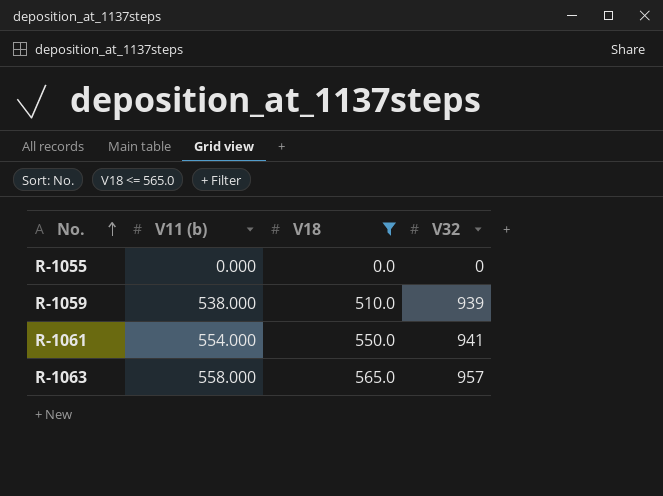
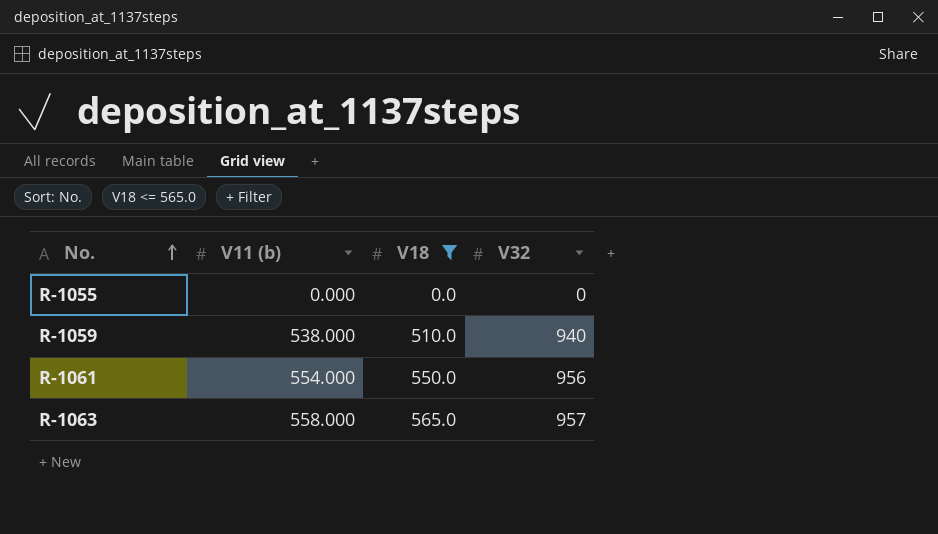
R-1059 | V32: 939 -> 940
R-1061 | V32: 941 -> 956

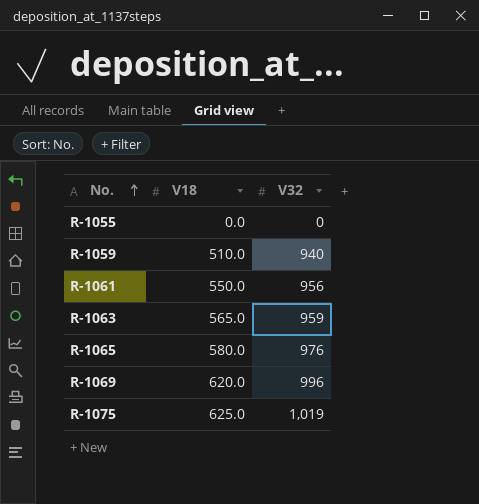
filter: V18 <= 565.0 -> none
column V11 (b) | position: 2 -> none
R-1063 | V32: 957 -> 959

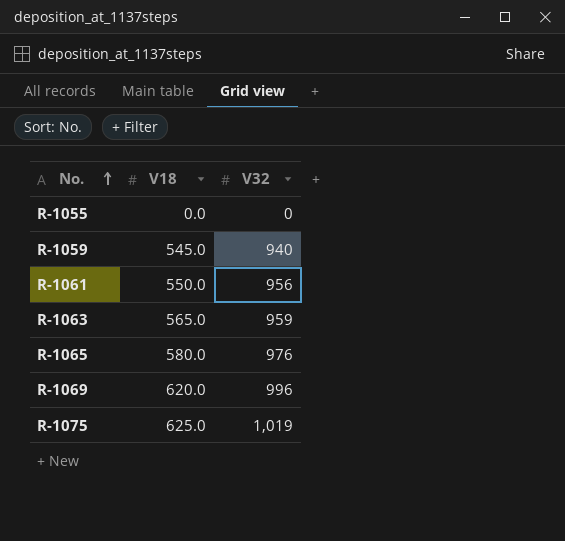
R-1059 | V18: 510.0 -> 545.0

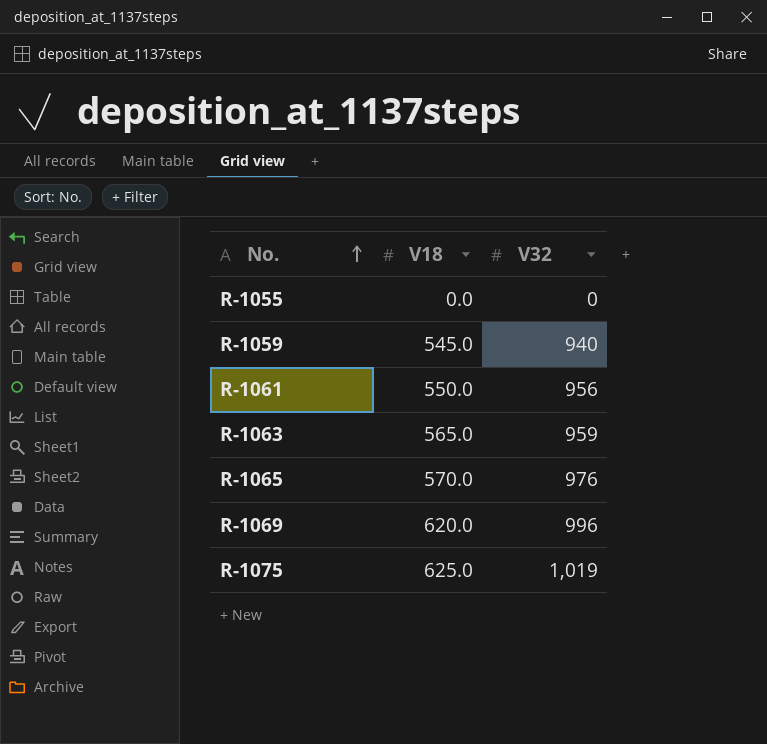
R-1065 | V18: 580.0 -> 570.0

